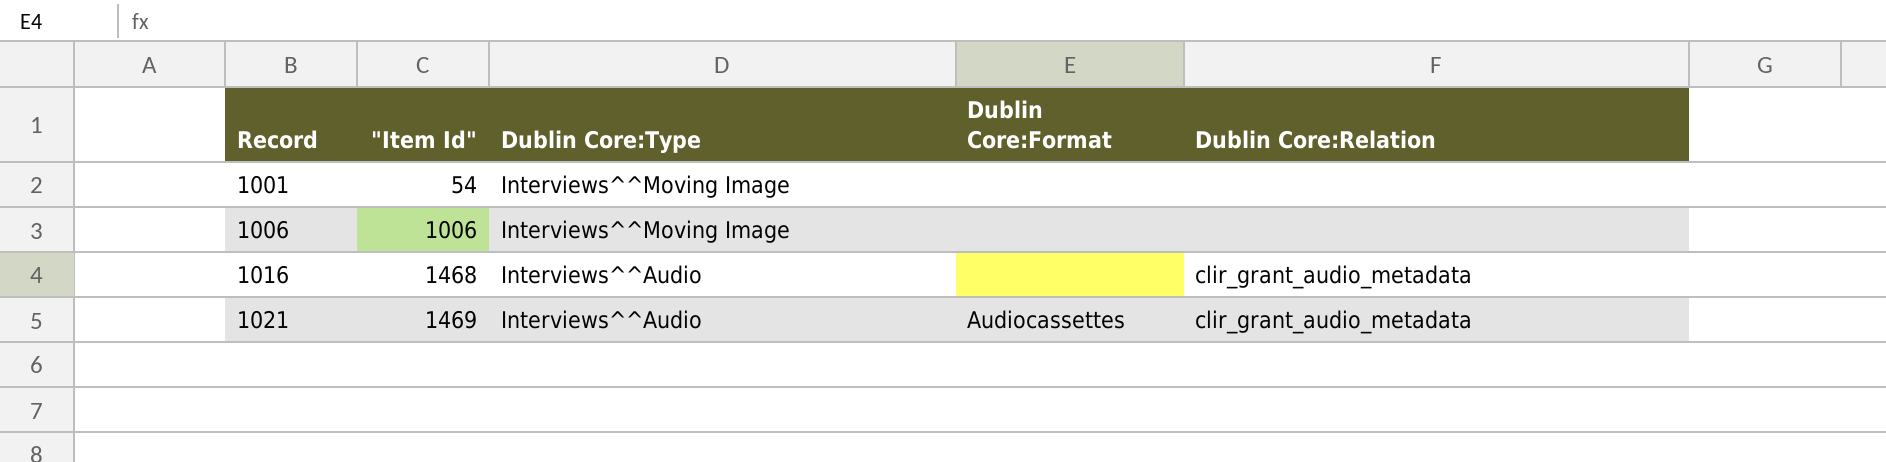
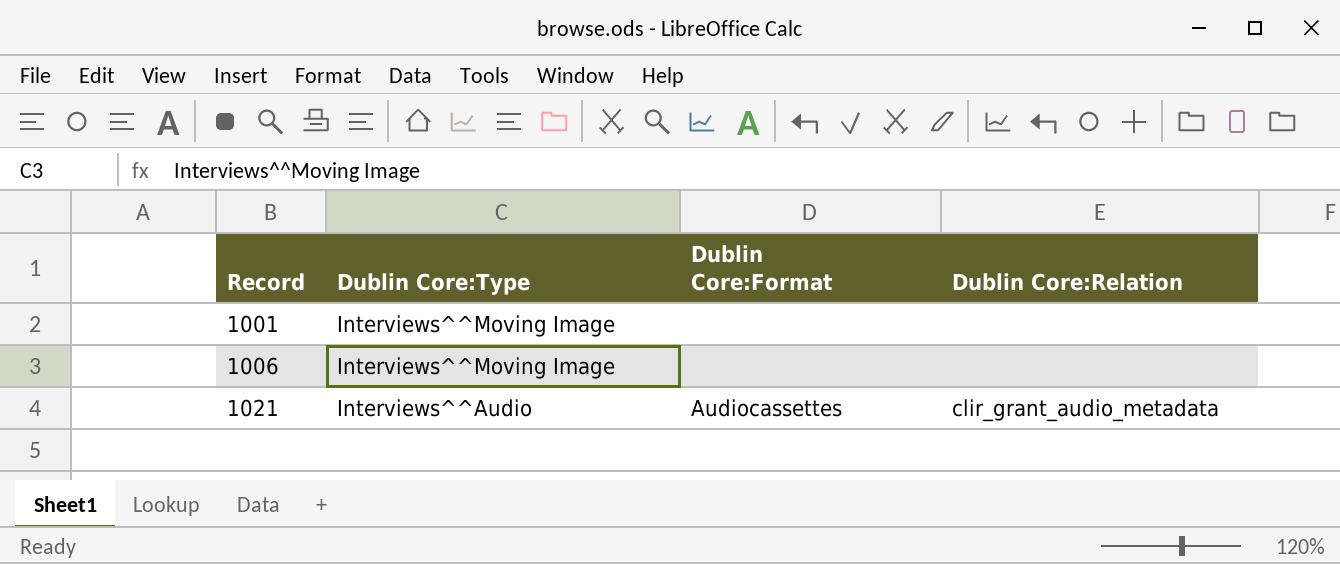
column "Item Id" | position: 2 -> none
row 1016: 1468 | Interviews^^Audio | none | clir_grant_audio_metadata -> none

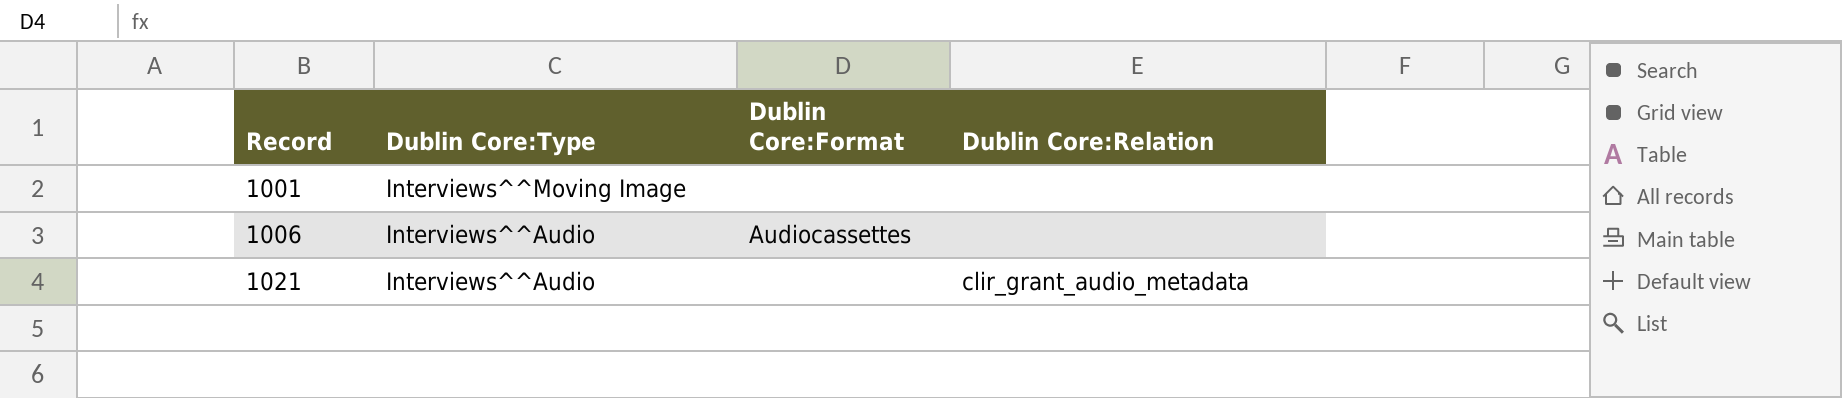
1006 | Dublin Core:Type: Interviews^^Moving Image -> Interviews^^Audio
1006 | Dublin Core:Format: none -> Audiocassettes
1021 | Dublin Core:Format: Audiocassettes -> none

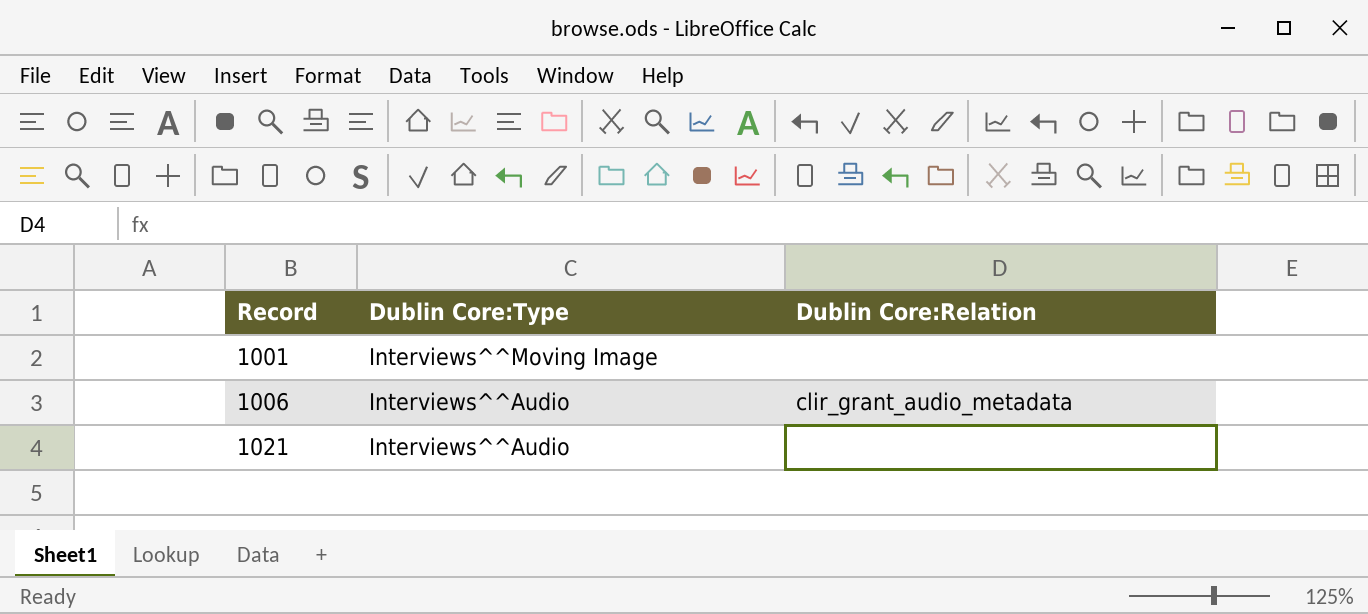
column Dublin Core:Format | position: 3 -> none
1006 | Dublin Core:Relation: none -> clir_grant_audio_metadata
1021 | Dublin Core:Relation: clir_grant_audio_metadata -> none

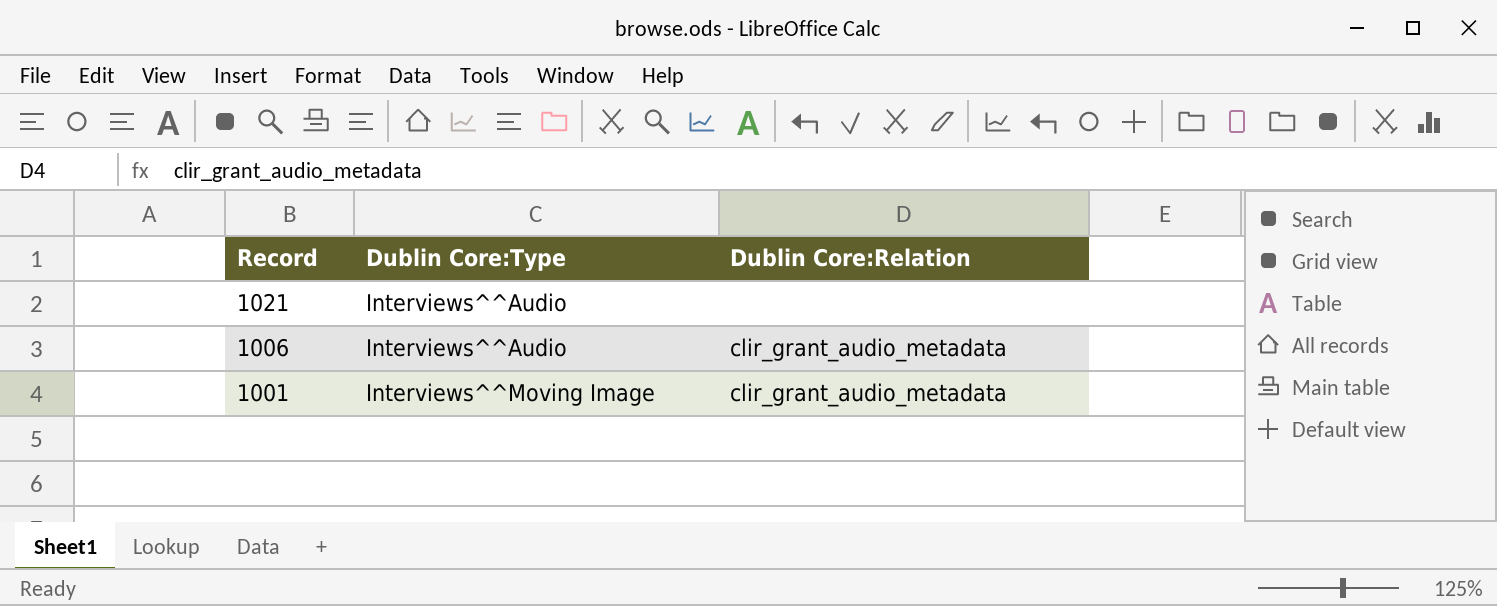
row order: Record ascending -> Record descending
1001 | Dublin Core:Relation: none -> clir_grant_audio_metadata

